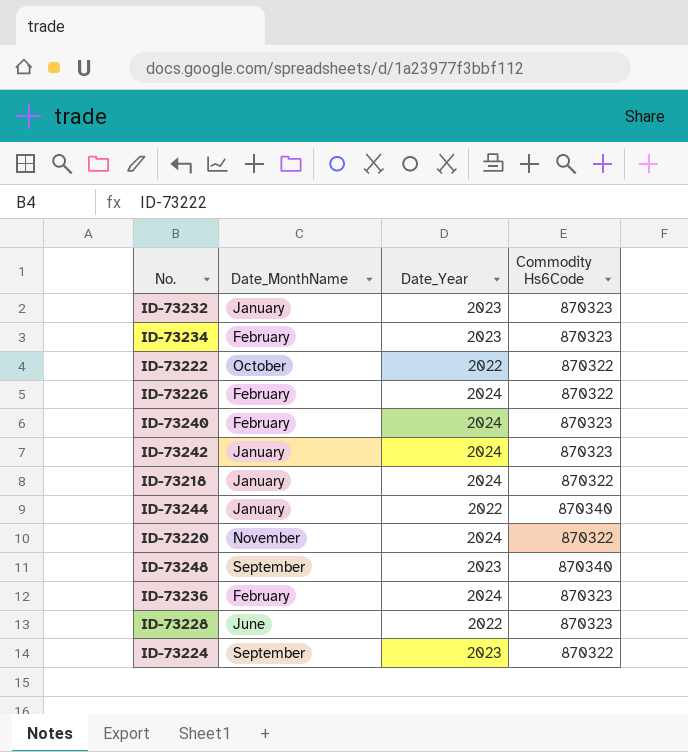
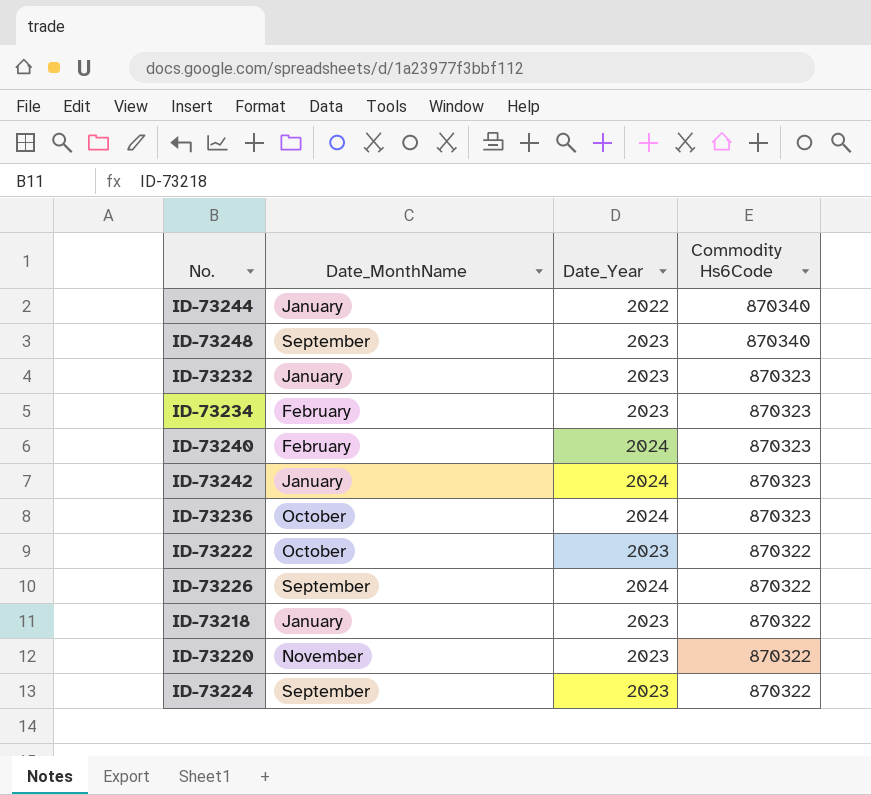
row order: none -> Commodity Hs6Code descending
row ID-73228: June | 2022 | 870323 -> none
ID-73236 | Date_MonthName: February -> October
ID-73222 | Date_Year: 2022 -> 2023
ID-73226 | Date_MonthName: February -> September
ID-73218 | Date_Year: 2024 -> 2023
ID-73220 | Date_Year: 2024 -> 2023

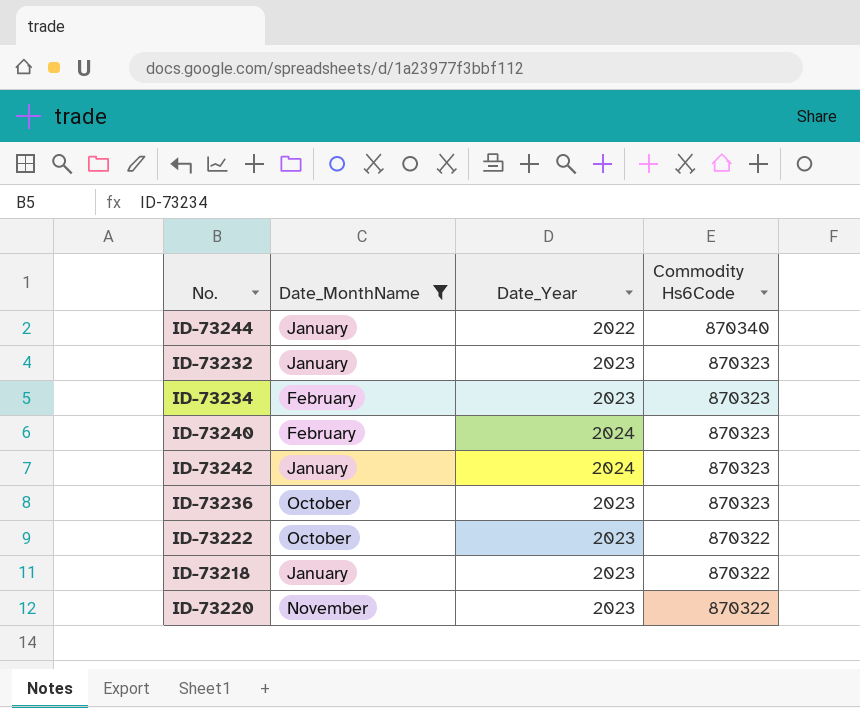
filter: none -> Date_MonthName != September
ID-73236 | Date_Year: 2024 -> 2023

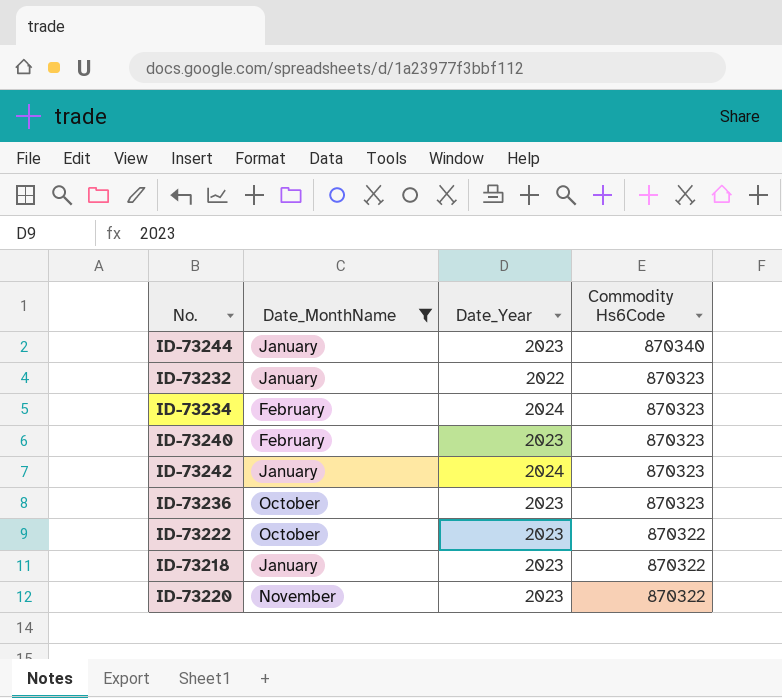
ID-73244 | Date_Year: 2022 -> 2023
ID-73232 | Date_Year: 2023 -> 2022
ID-73234 | Date_Year: 2023 -> 2024
ID-73240 | Date_Year: 2024 -> 2023

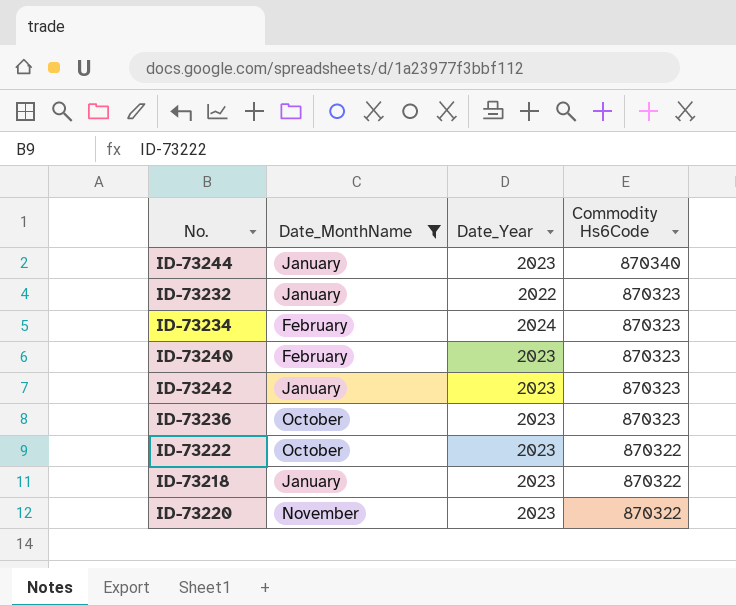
ID-73242 | Date_Year: 2024 -> 2023

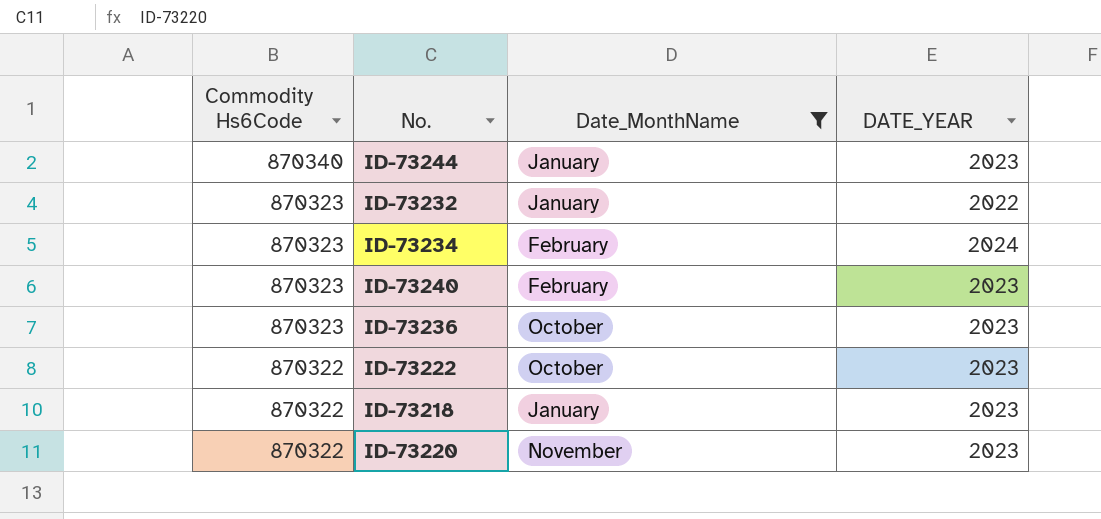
column Commodity Hs6Code | position: 4 -> 1
column name: Date_Year -> DATE_YEAR
row ID-73242: January | 2023 | 870323 -> none

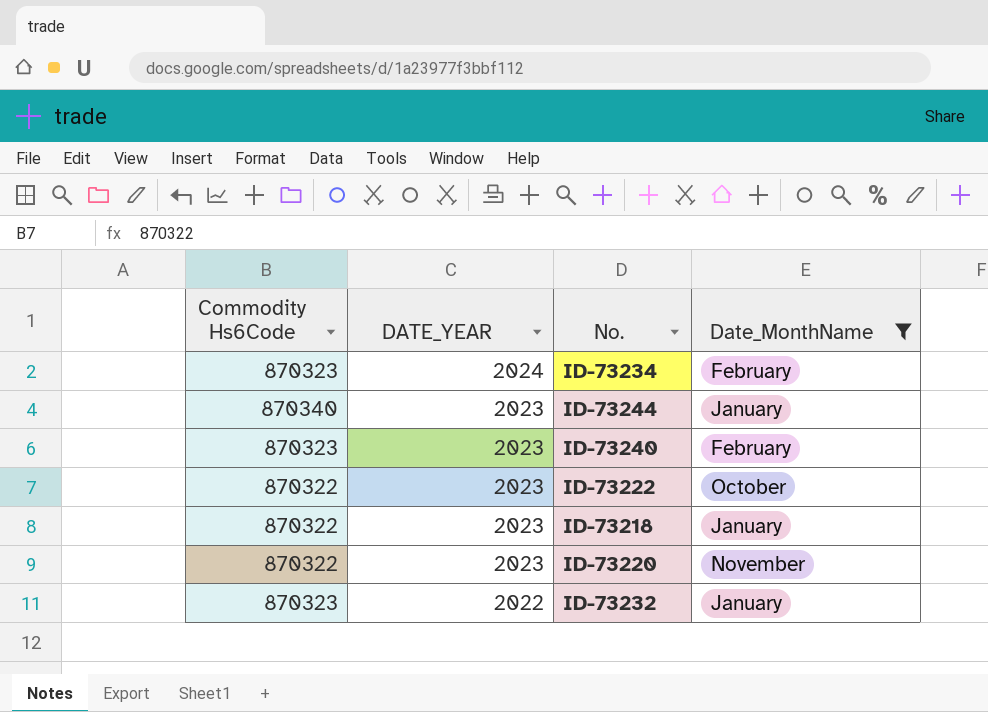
row order: Commodity Hs6Code descending -> DATE_YEAR descending
column DATE_YEAR | position: 4 -> 2
row ID-73236: 870323 | October | 2023 -> none

